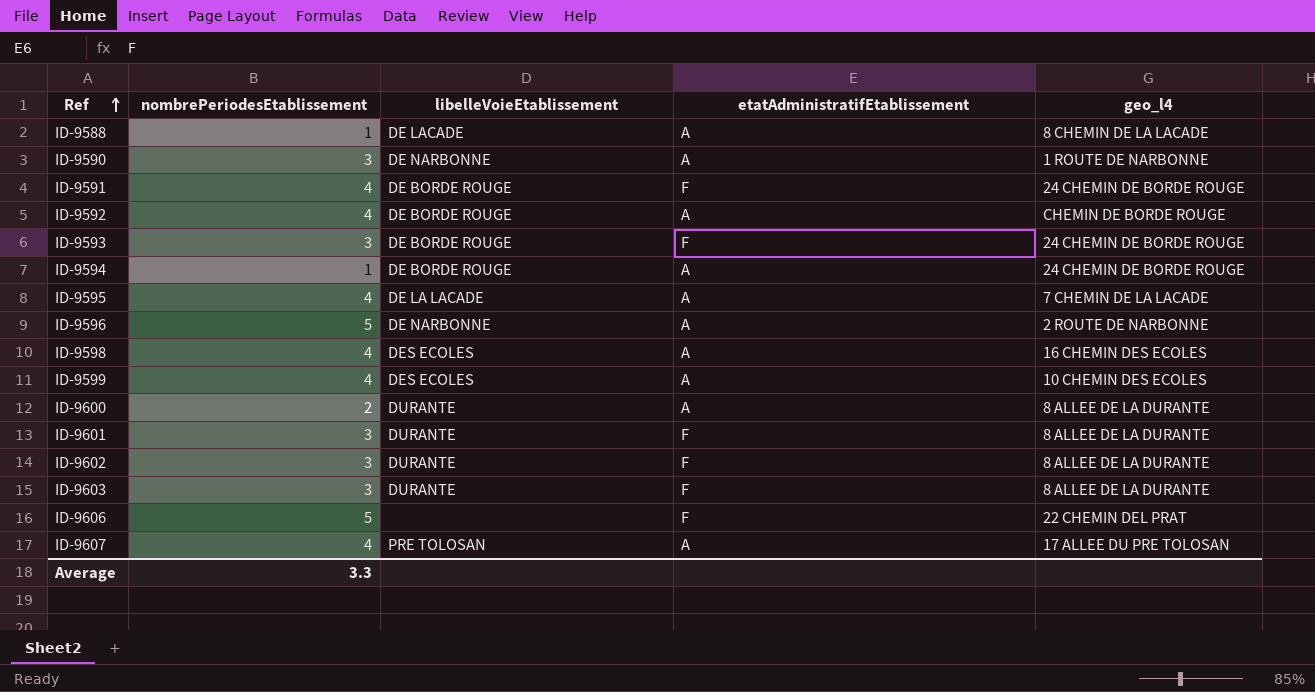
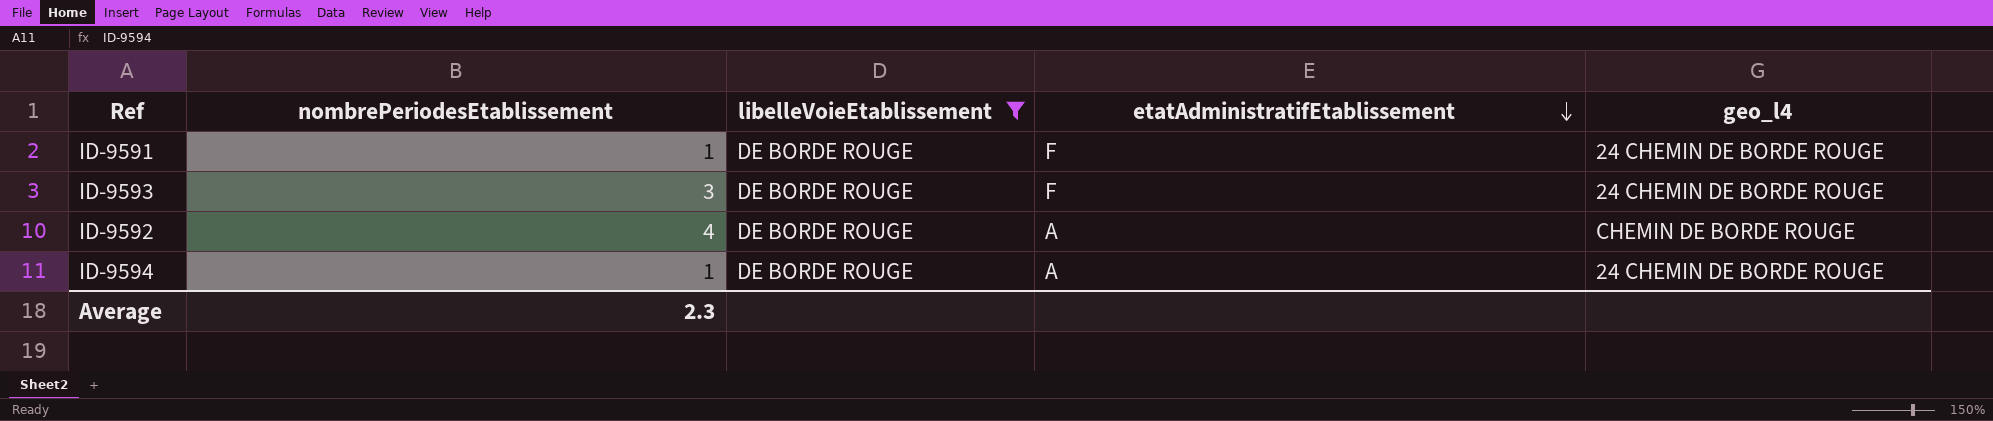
filter: none -> libelleVoieEtablissement = DE BORDE ROUGE
row order: Ref ascending -> etatAdministratifEtablissement descending
ID-9591 | nombrePeriodesEtablissement: 4 -> 1
Average | nombrePeriodesEtablissement: 3.3 -> 2.3

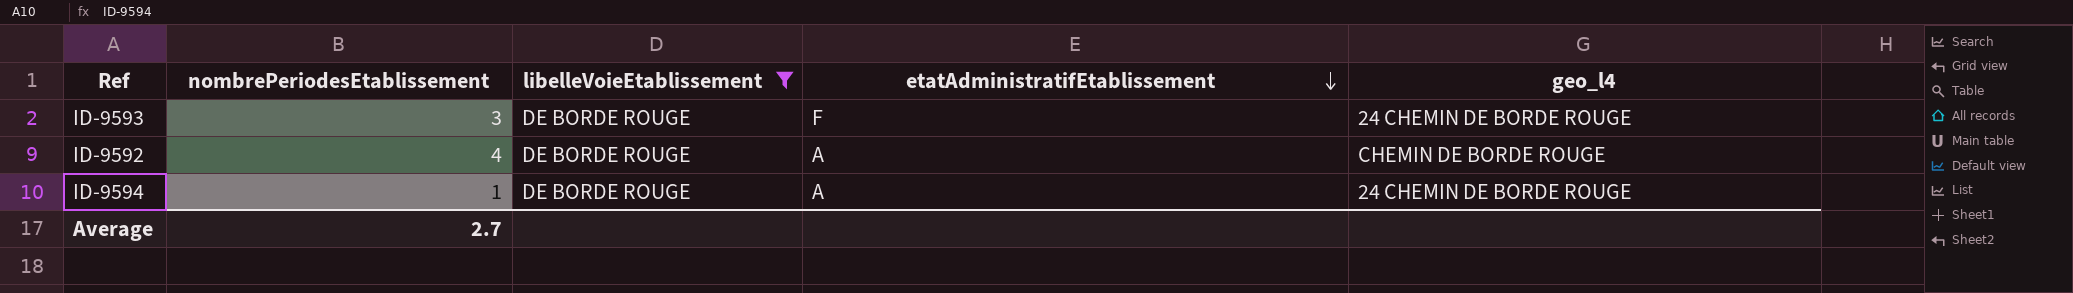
row ID-9591: 1 | DE BORDE ROUGE | F | 24 CHEMIN DE BORDE ROUGE -> none
Average | nombrePeriodesEtablissement: 2.3 -> 2.7

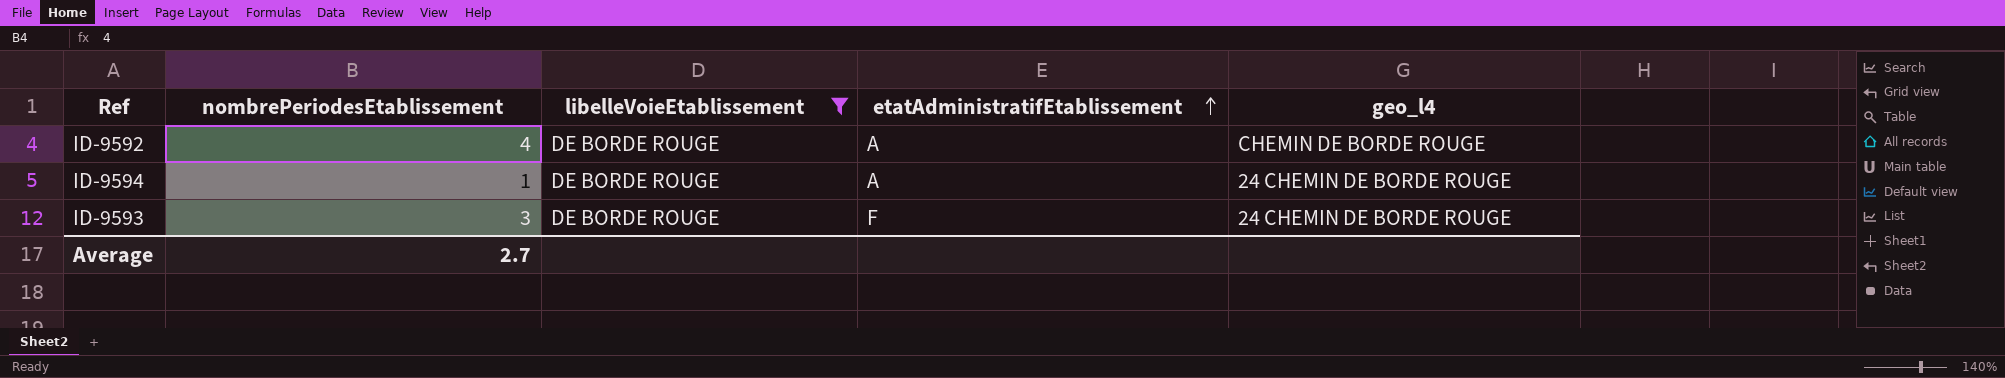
row order: etatAdministratifEtablissement descending -> etatAdministratifEtablissement ascending

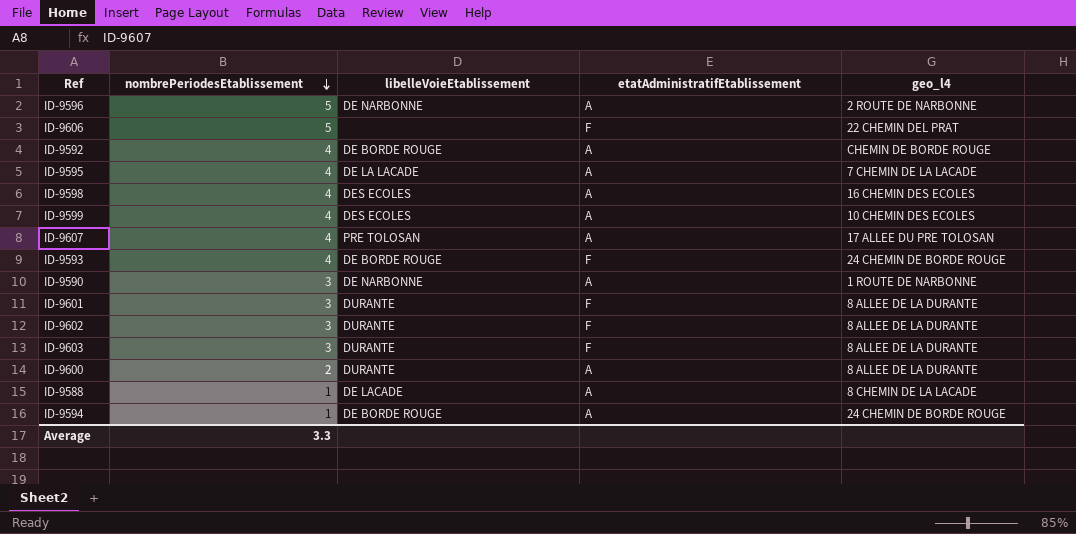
filter: libelleVoieEtablissement = DE BORDE ROUGE -> none
row order: etatAdministratifEtablissement ascending -> nombrePeriodesEtablissement descending
ID-9593 | nombrePeriodesEtablissement: 3 -> 4
Average | nombrePeriodesEtablissement: 2.7 -> 3.3

